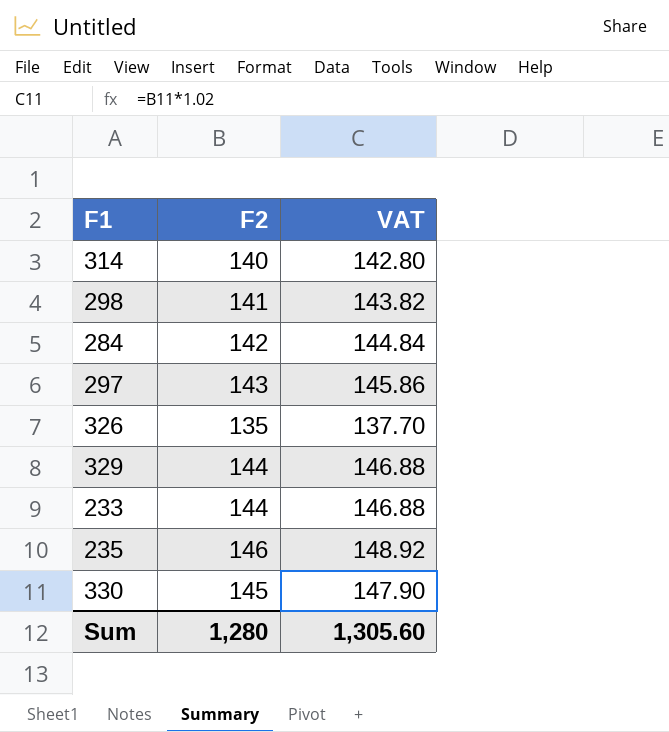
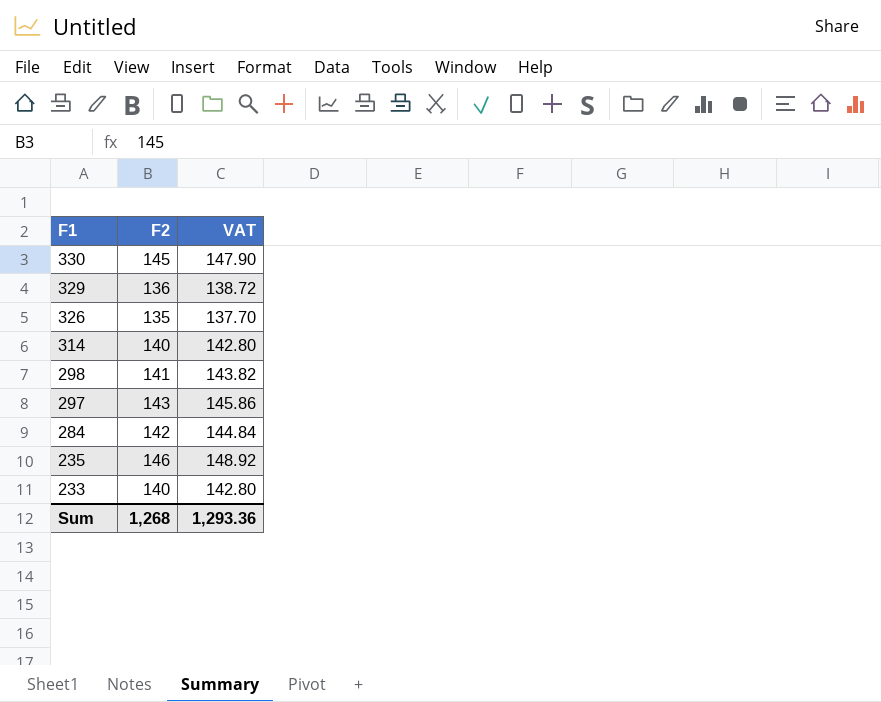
row order: none -> F1 descending
329 | F2: 144 -> 136
329 | VAT: 146.88 -> 138.72
233 | F2: 144 -> 140
233 | VAT: 146.88 -> 142.80
Sum | F2: 1,280 -> 1,268
Sum | VAT: 1,305.60 -> 1,293.36

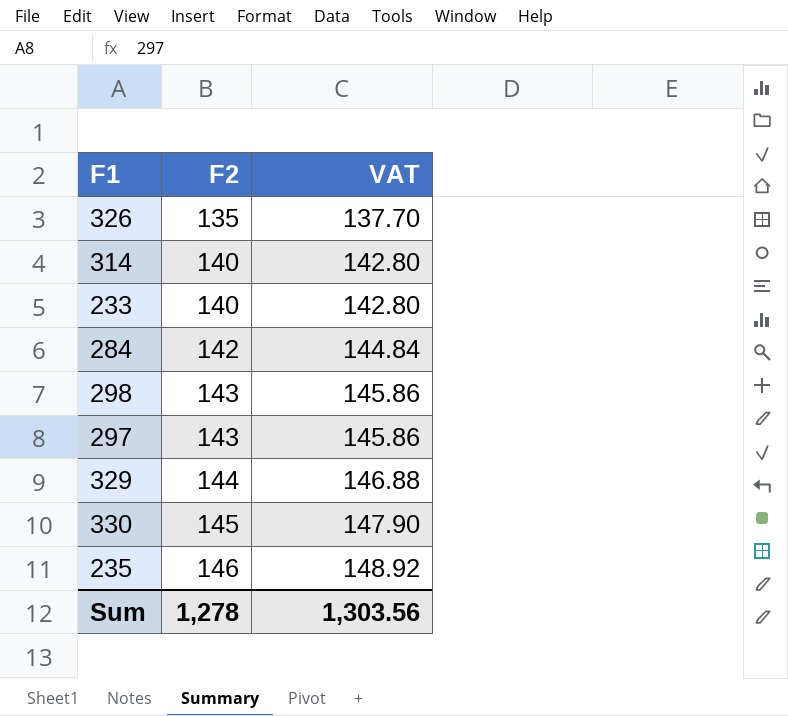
row order: F1 descending -> F2 ascending
298 | F2: 141 -> 143
298 | VAT: 143.82 -> 145.86
329 | F2: 136 -> 144
329 | VAT: 138.72 -> 146.88
Sum | F2: 1,268 -> 1,278
Sum | VAT: 1,293.36 -> 1,303.56

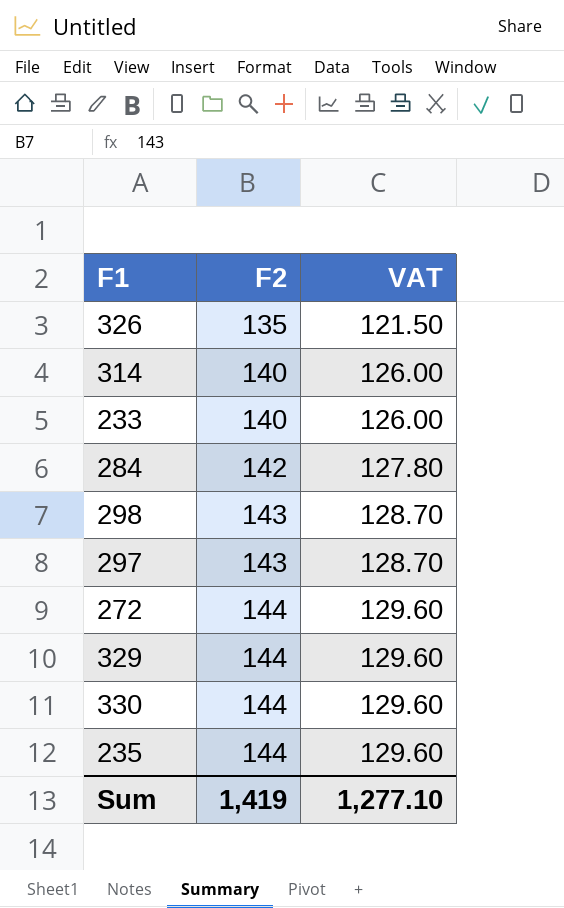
column VAT | formula: [F2] * 1.02 -> [F2] * 0.9
row 272: none -> 144 | 129.60
330 | F2: 145 -> 144
235 | F2: 146 -> 144
Sum | F2: 1,278 -> 1,419
Sum | VAT: 1,303.56 -> 1,277.10

